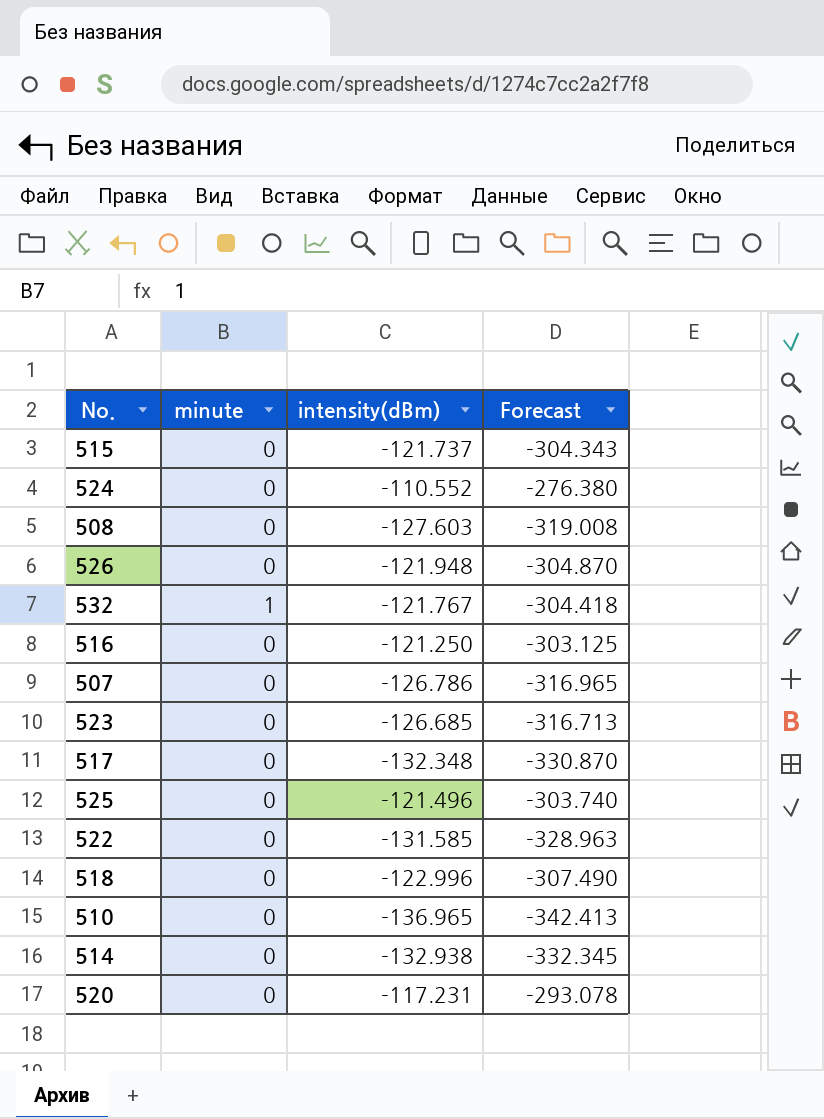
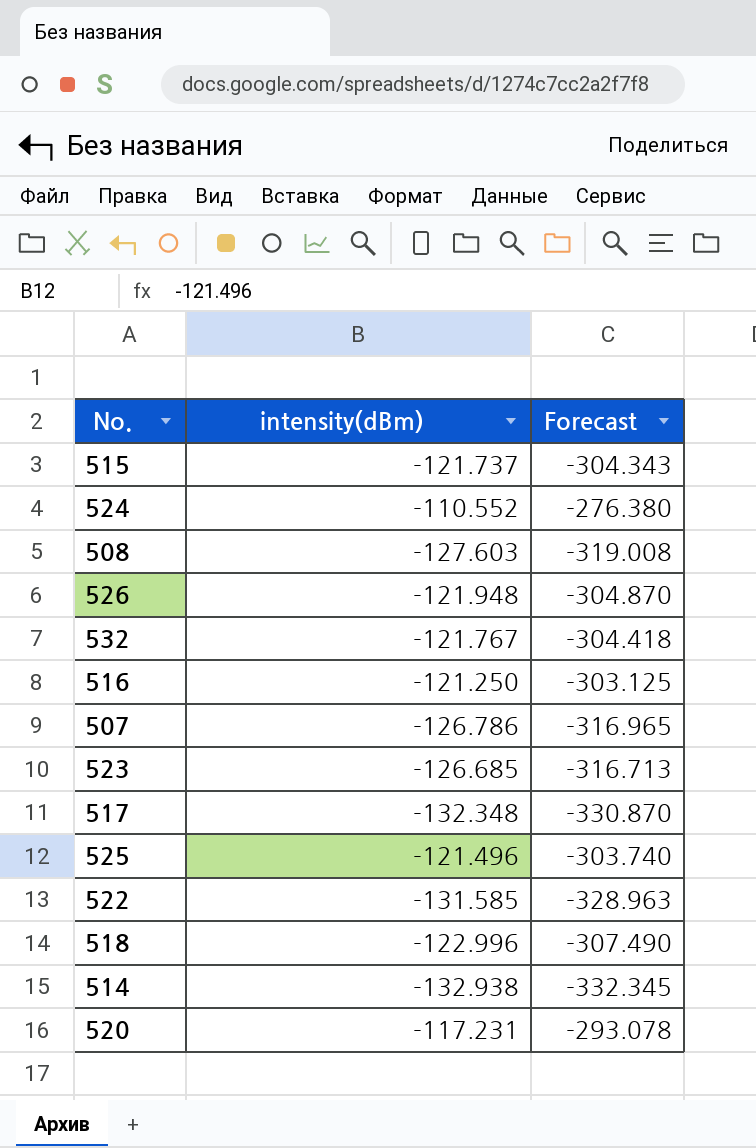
column minute | position: 2 -> none
row 510: 0 | -136.965 | -342.413 -> none

